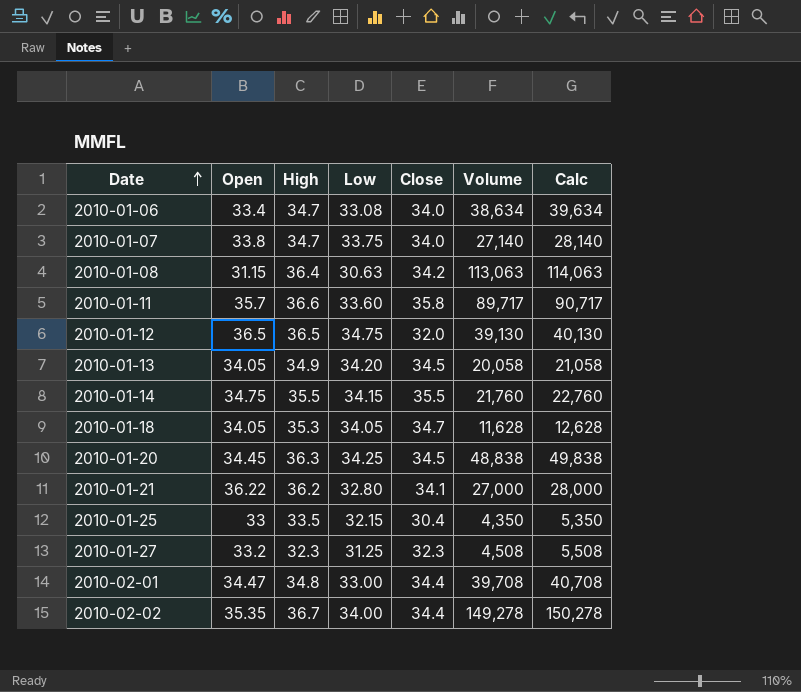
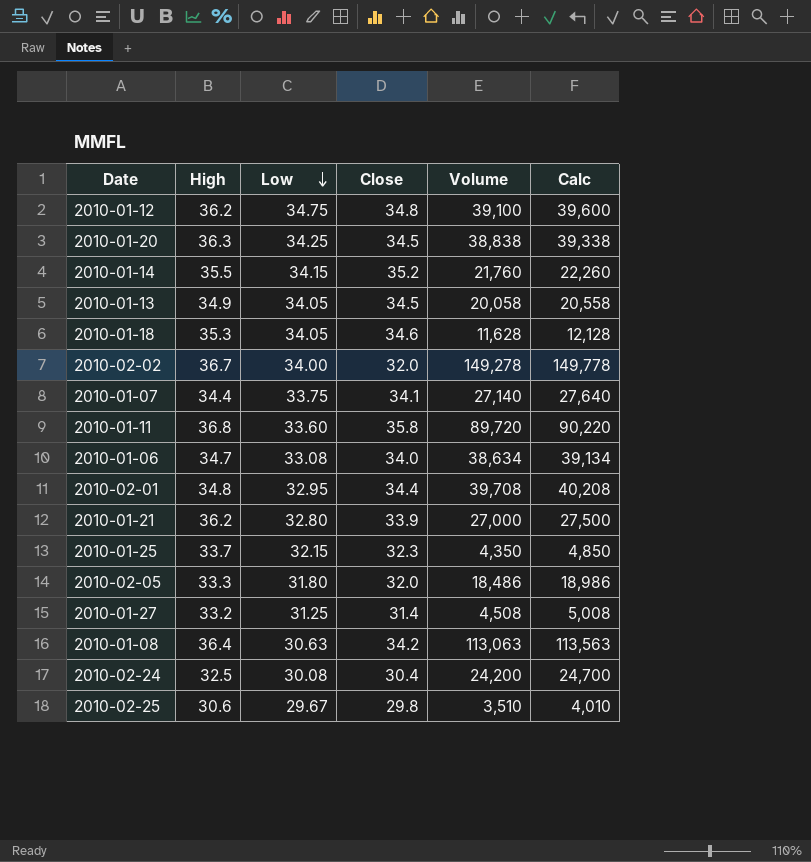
row order: Date ascending -> Low descending
column Open | position: 2 -> none
column Calc | formula: [Volume] + 1000 -> [Volume] + 500
2010-01-12 | High: 36.5 -> 36.2
2010-01-12 | Close: 32.0 -> 34.8
2010-01-12 | Volume: 39,130 -> 39,100
2010-01-20 | Volume: 48,838 -> 38,838
2010-01-14 | Close: 35.5 -> 35.2
2010-01-13 | Low: 34.20 -> 34.05
2010-01-18 | Close: 34.7 -> 34.6
2010-02-02 | Close: 34.4 -> 32.0
2010-01-07 | High: 34.7 -> 34.4
2010-01-07 | Close: 34.0 -> 34.1
2010-01-11 | High: 36.6 -> 36.8
2010-01-11 | Volume: 89,717 -> 89,720
2010-02-01 | Low: 33.00 -> 32.95
2010-01-21 | Close: 34.1 -> 33.9
2010-01-25 | High: 33.5 -> 33.7
2010-01-25 | Close: 30.4 -> 32.3
row 2010-02-05: none -> 33.3 | 31.80 | 32.0 | 18,486 | 18,986
2010-01-27 | High: 32.3 -> 33.2
2010-01-27 | Close: 32.3 -> 31.4
row 2010-02-24: none -> 32.5 | 30.08 | 30.4 | 24,200 | 24,700
row 2010-02-25: none -> 30.6 | 29.67 | 29.8 | 3,510 | 4,010

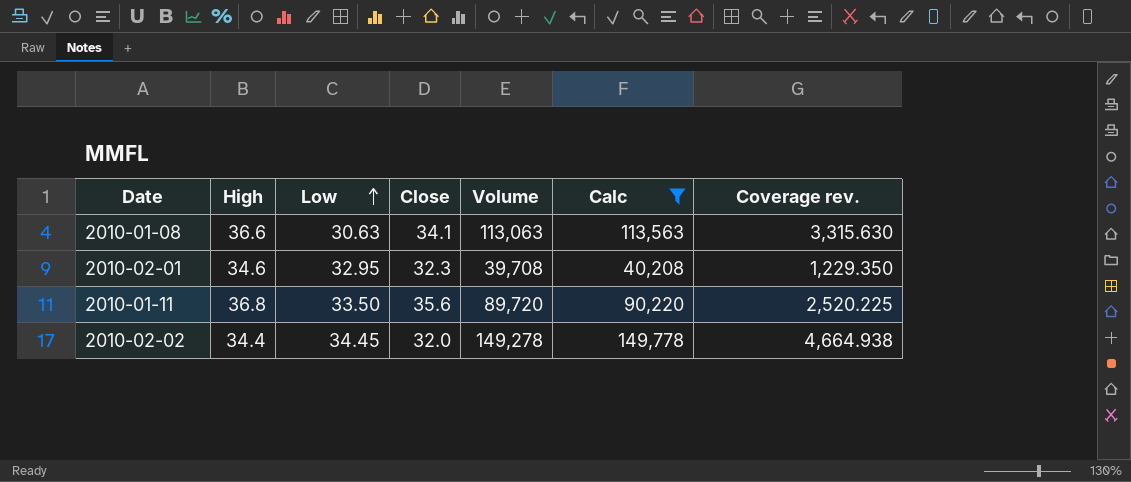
filter: none -> Calc >= 40,208
row order: Low descending -> Low ascending
column Coverage rev. | formula: none -> [Volume] / [Close]
2010-01-08 | High: 36.4 -> 36.6
2010-01-08 | Close: 34.2 -> 34.1
2010-02-01 | High: 34.8 -> 34.6
2010-02-01 | Close: 34.4 -> 32.3
2010-01-11 | Low: 33.60 -> 33.50
2010-01-11 | Close: 35.8 -> 35.6
2010-02-02 | High: 36.7 -> 34.4
2010-02-02 | Low: 34.00 -> 34.45

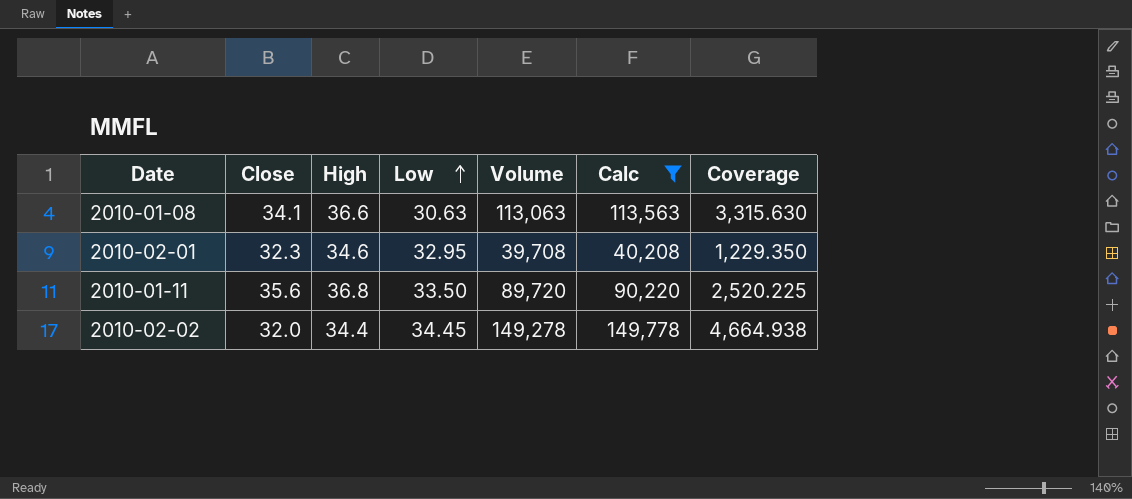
column Close | position: 4 -> 2
column name: Coverage rev. -> Coverage

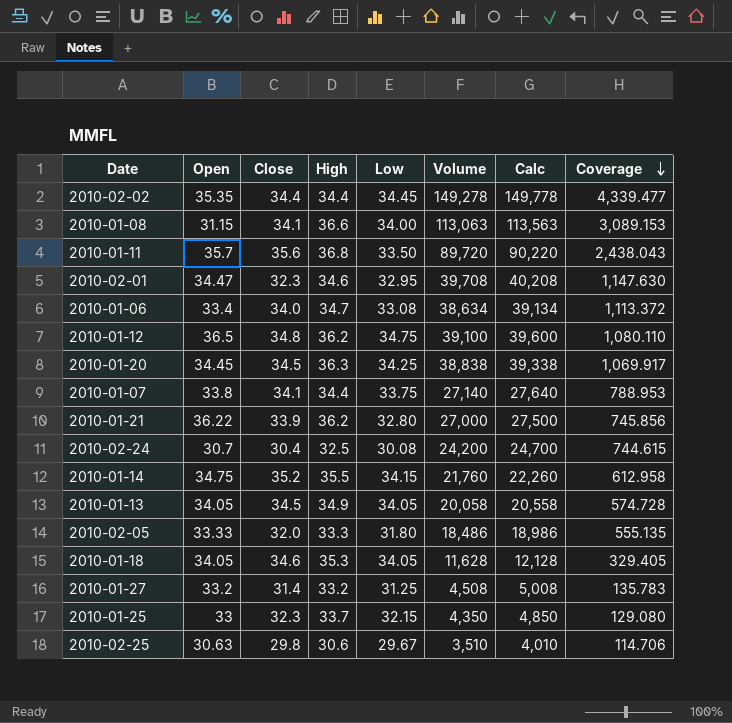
filter: Calc >= 40,208 -> none
row order: Low ascending -> Coverage descending
column Open | position: none -> 2
column Coverage | formula: [Volume] / [Close] -> [Volume] / [High]
2010-02-02 | Close: 32.0 -> 34.4
2010-01-08 | Low: 30.63 -> 34.00

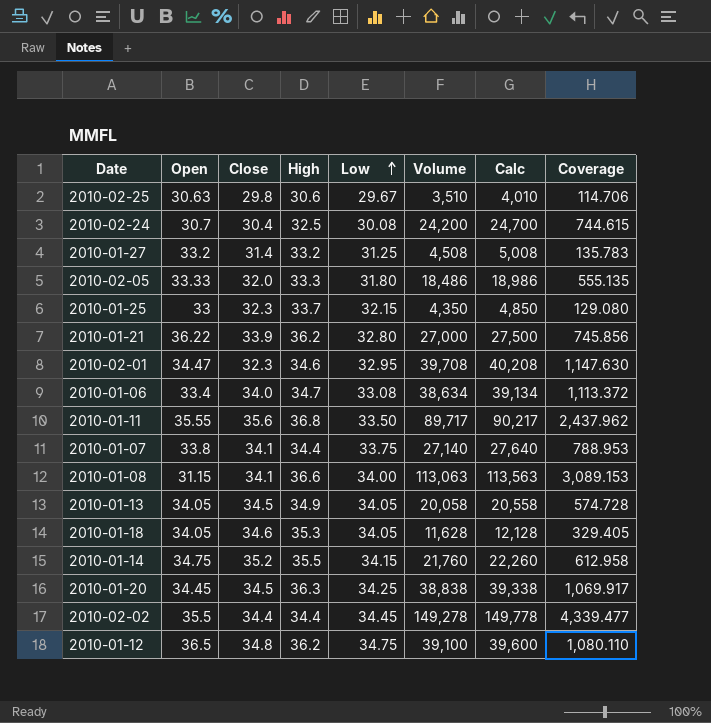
row order: Coverage descending -> Low ascending
2010-01-11 | Open: 35.7 -> 35.55
2010-01-11 | Volume: 89,720 -> 89,717
2010-01-11 | Calc: 90,220 -> 90,217
2010-01-11 | Coverage: 2,438.043 -> 2,437.962
2010-02-02 | Open: 35.35 -> 35.5

